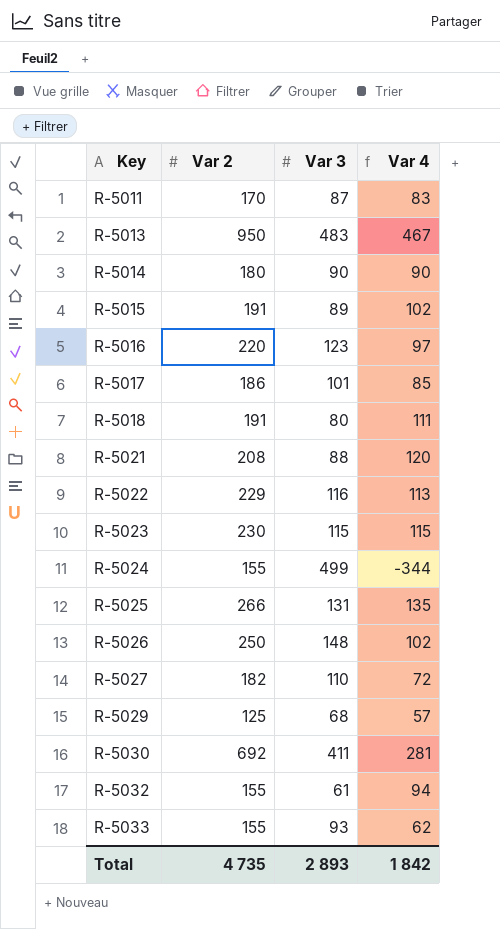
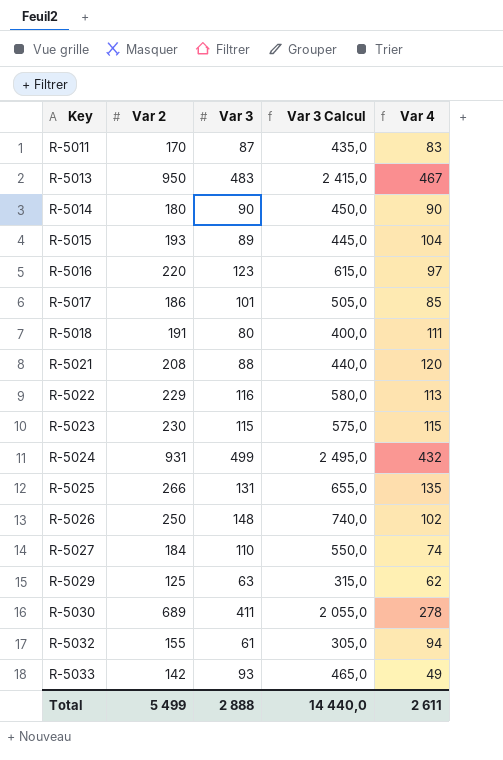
column Var 3 Calcul | formula: none -> [Var 3] * 5
R-5015 | Var 2: 191 -> 193
R-5015 | Var 4: 102 -> 104
R-5024 | Var 2: 155 -> 931
R-5024 | Var 4: -344 -> 432
R-5027 | Var 2: 182 -> 184
R-5027 | Var 4: 72 -> 74
R-5029 | Var 3: 68 -> 63
R-5029 | Var 4: 57 -> 62
R-5030 | Var 2: 692 -> 689
R-5030 | Var 4: 281 -> 278
R-5033 | Var 2: 155 -> 142
R-5033 | Var 4: 62 -> 49
Total | Var 2: 4 735 -> 5 499
Total | Var 3: 2 893 -> 2 888
Total | Var 4: 1 842 -> 2 611

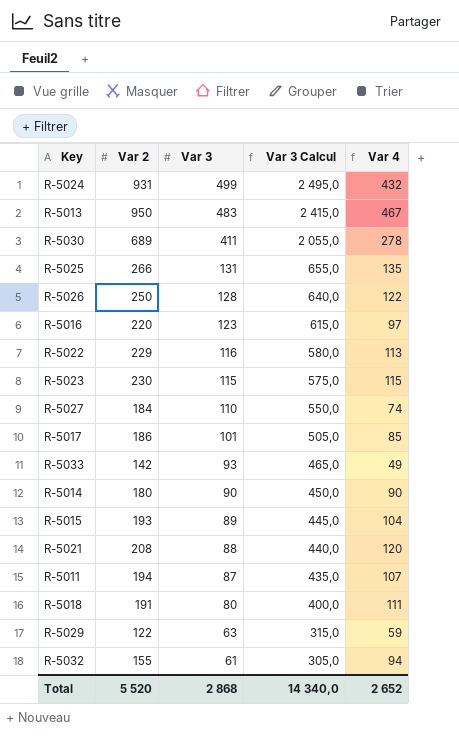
row order: Key ascending -> Var 3 descending
R-5026 | Var 3: 148 -> 128
R-5026 | Var 3 Calcul: 740,0 -> 640,0
R-5026 | Var 4: 102 -> 122
R-5011 | Var 2: 170 -> 194
R-5011 | Var 4: 83 -> 107
R-5029 | Var 2: 125 -> 122
R-5029 | Var 4: 62 -> 59
Total | Var 2: 5 499 -> 5 520
Total | Var 3: 2 888 -> 2 868
Total | Var 3 Calcul: 14 440,0 -> 14 340,0
Total | Var 4: 2 611 -> 2 652

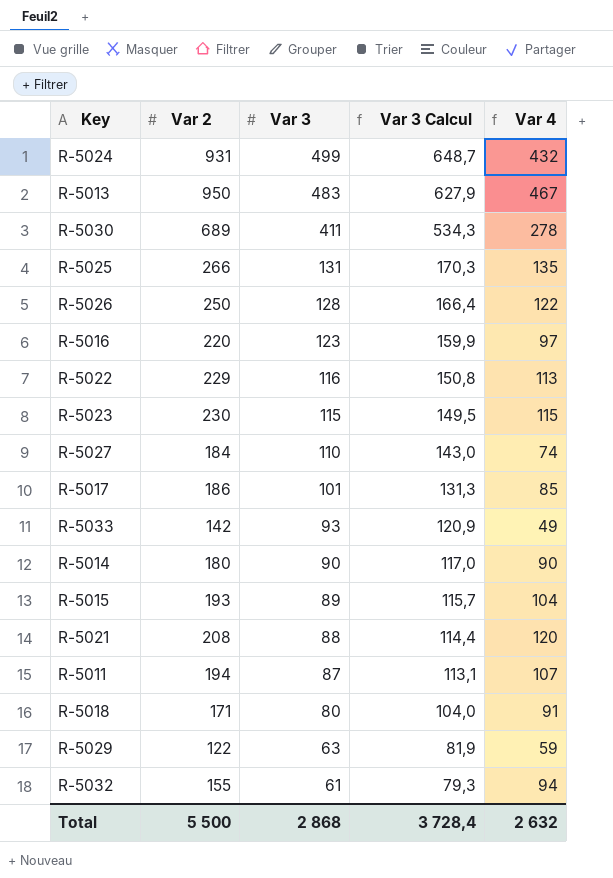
column Var 3 Calcul | formula: [Var 3] * 5 -> [Var 3] * 1,3
R-5018 | Var 2: 191 -> 171
R-5018 | Var 4: 111 -> 91
Total | Var 2: 5 520 -> 5 500
Total | Var 3 Calcul: 14 340,0 -> 3 728,4
Total | Var 4: 2 652 -> 2 632

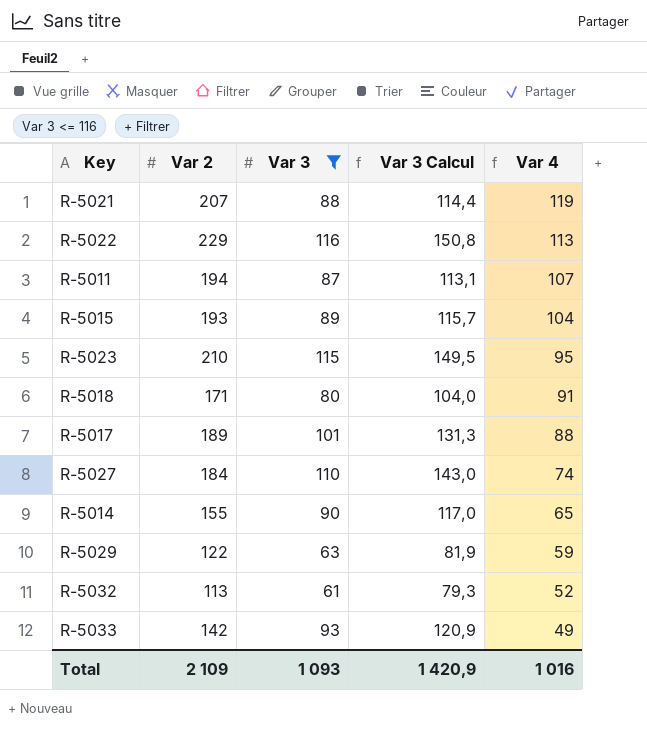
filter: none -> Var 3 <= 116
row order: Var 3 descending -> Var 4 descending
R-5021 | Var 2: 208 -> 207
R-5021 | Var 4: 120 -> 119
R-5023 | Var 2: 230 -> 210
R-5023 | Var 4: 115 -> 95
R-5017 | Var 2: 186 -> 189
R-5017 | Var 4: 85 -> 88
R-5014 | Var 2: 180 -> 155
R-5014 | Var 4: 90 -> 65
R-5032 | Var 2: 155 -> 113
R-5032 | Var 4: 94 -> 52
Total | Var 2: 5 500 -> 2 109
Total | Var 3: 2 868 -> 1 093
Total | Var 3 Calcul: 3 728,4 -> 1 420,9
Total | Var 4: 2 632 -> 1 016

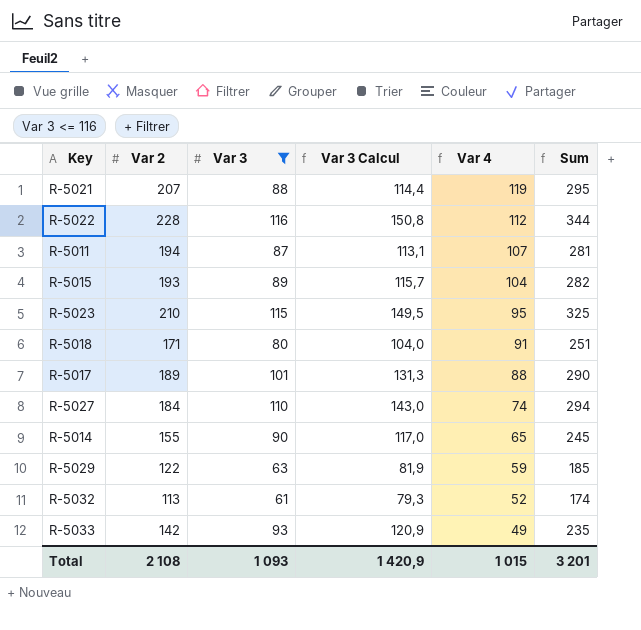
column Sum | formula: none -> [Var 2] + [Var 3]
R-5022 | Var 2: 229 -> 228
R-5022 | Var 4: 113 -> 112
Total | Var 2: 2 109 -> 2 108
Total | Var 4: 1 016 -> 1 015

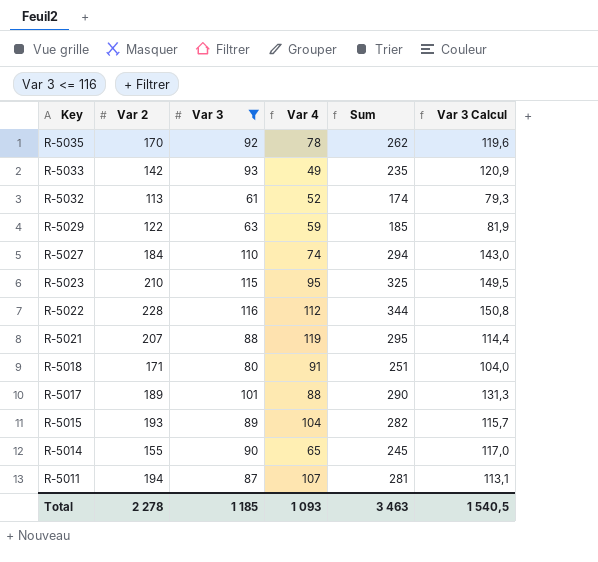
row order: Var 4 descending -> Key descending
column Var 3 Calcul | position: 4 -> 6
row R-5035: none -> 170 | 92 | 78 | 262 | 119,6
Total | Var 2: 2 108 -> 2 278
Total | Var 3: 1 093 -> 1 185
Total | Var 4: 1 015 -> 1 093
Total | Sum: 3 201 -> 3 463
Total | Var 3 Calcul: 1 420,9 -> 1 540,5

